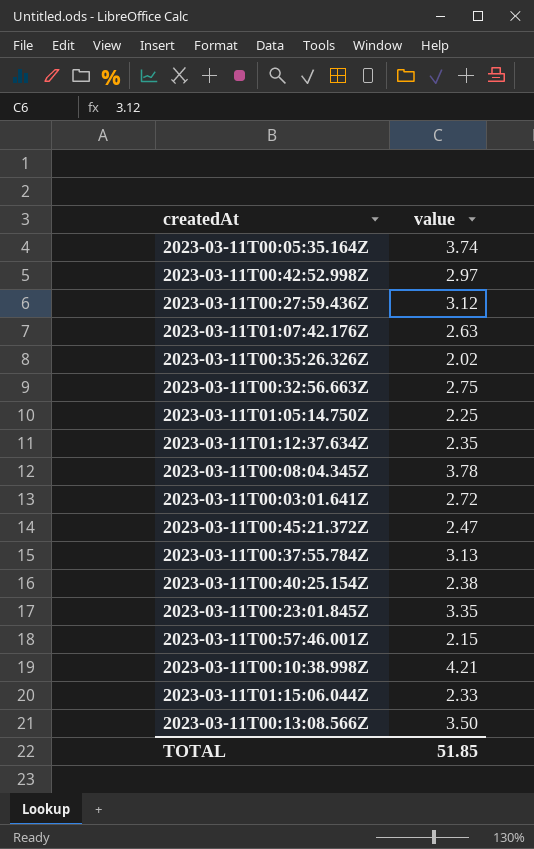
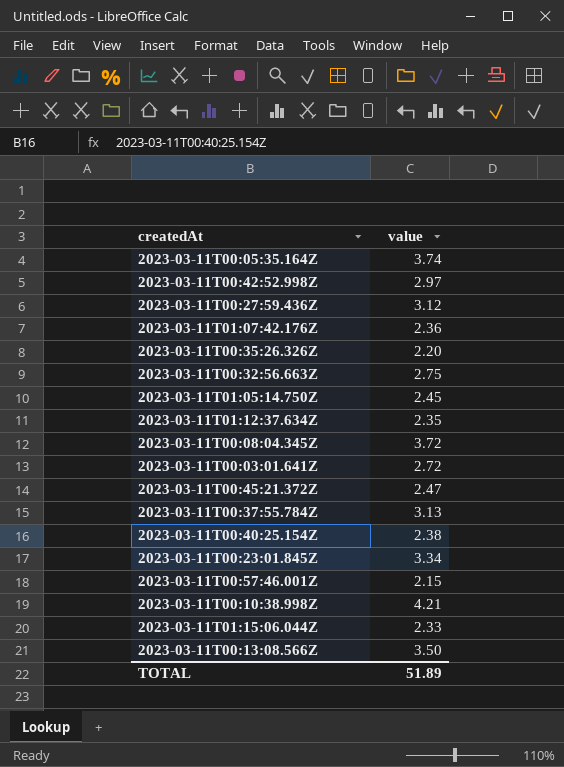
2023-03-11T01:07:42.176Z | value: 2.63 -> 2.36
2023-03-11T00:35:26.326Z | value: 2.02 -> 2.20
2023-03-11T01:05:14.750Z | value: 2.25 -> 2.45
2023-03-11T00:08:04.345Z | value: 3.78 -> 3.72
2023-03-11T00:23:01.845Z | value: 3.35 -> 3.34
TOTAL | value: 51.85 -> 51.89

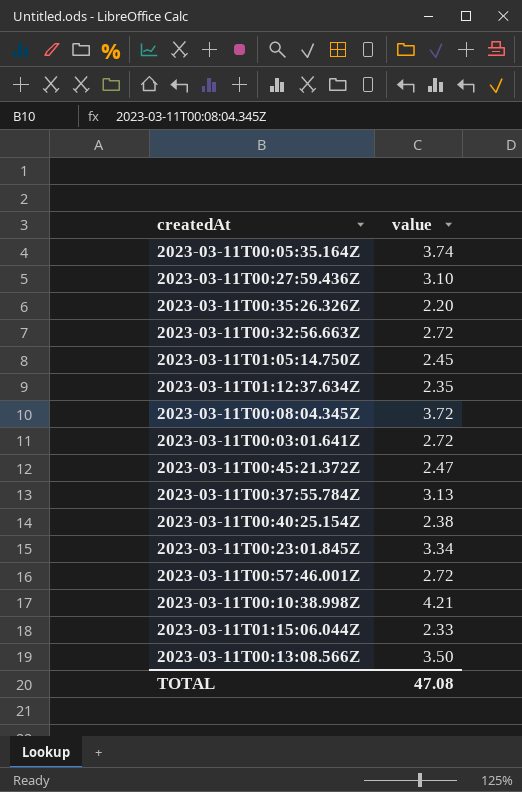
row 2023-03-11T00:42:52.998Z: 2.97 -> none
row 2023-03-11T01:07:42.176Z: 2.36 -> none
2023-03-11T00:27:59.436Z | value: 3.12 -> 3.10
2023-03-11T00:32:56.663Z | value: 2.75 -> 2.72
2023-03-11T00:57:46.001Z | value: 2.15 -> 2.72
TOTAL | value: 51.89 -> 47.08

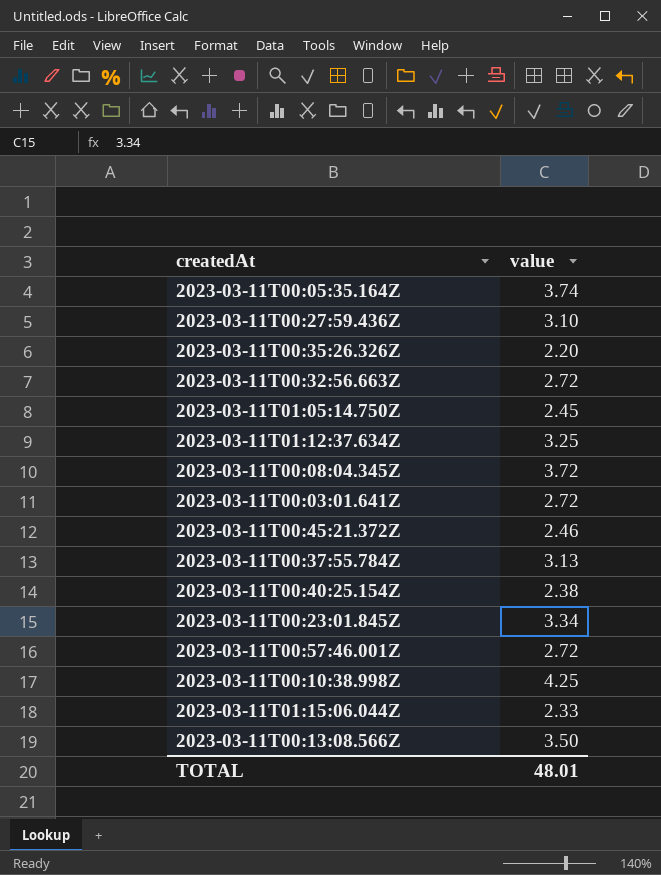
2023-03-11T01:12:37.634Z | value: 2.35 -> 3.25
2023-03-11T00:45:21.372Z | value: 2.47 -> 2.46
2023-03-11T00:10:38.998Z | value: 4.21 -> 4.25
TOTAL | value: 47.08 -> 48.01

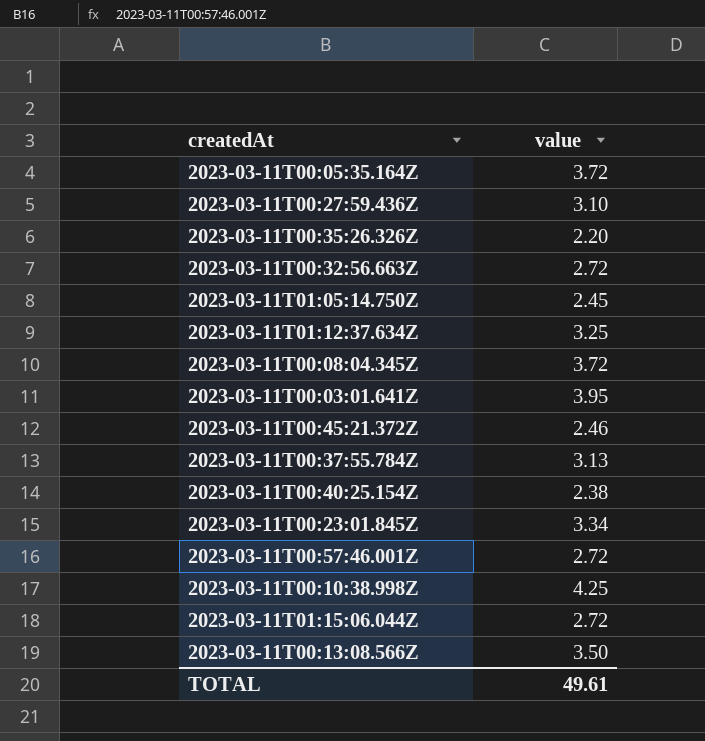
2023-03-11T00:05:35.164Z | value: 3.74 -> 3.72
2023-03-11T00:03:01.641Z | value: 2.72 -> 3.95
2023-03-11T01:15:06.044Z | value: 2.33 -> 2.72
TOTAL | value: 48.01 -> 49.61

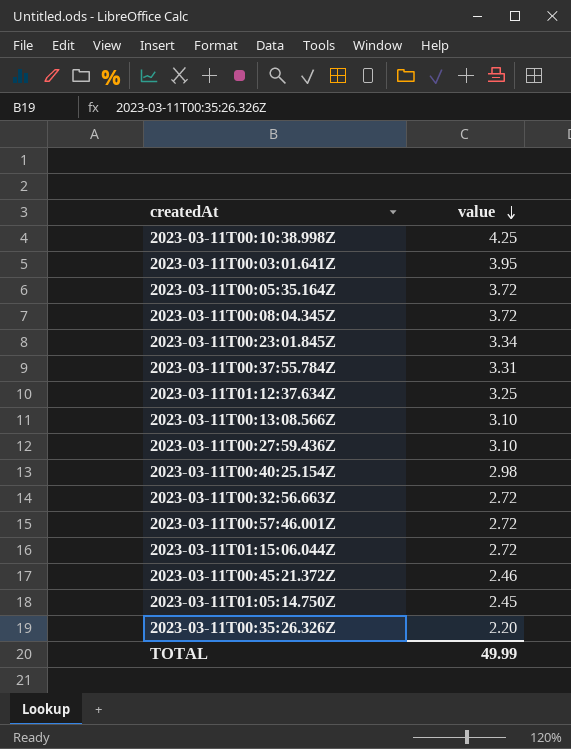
row order: none -> value descending
2023-03-11T00:37:55.784Z | value: 3.13 -> 3.31
2023-03-11T00:13:08.566Z | value: 3.50 -> 3.10
2023-03-11T00:40:25.154Z | value: 2.38 -> 2.98
TOTAL | value: 49.61 -> 49.99

